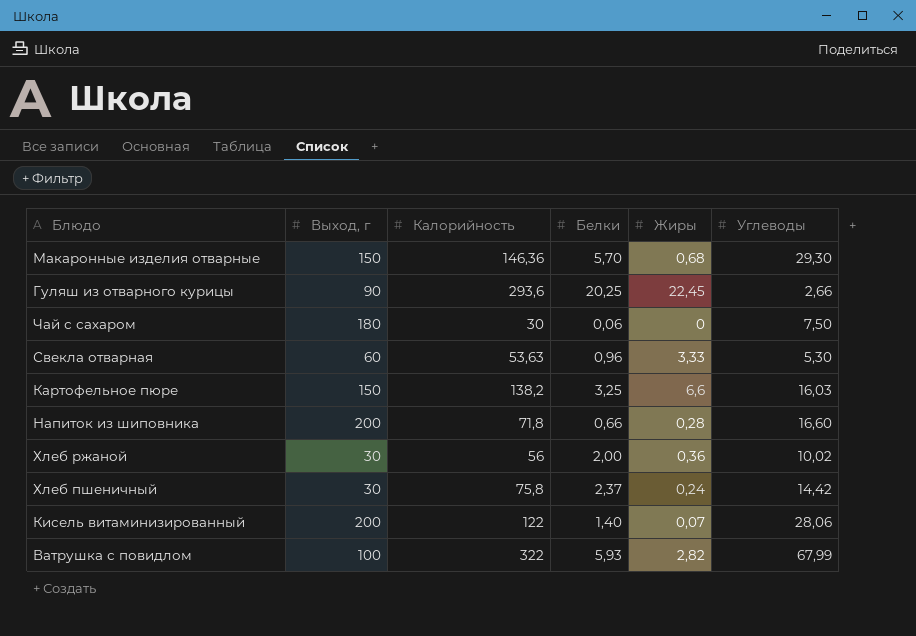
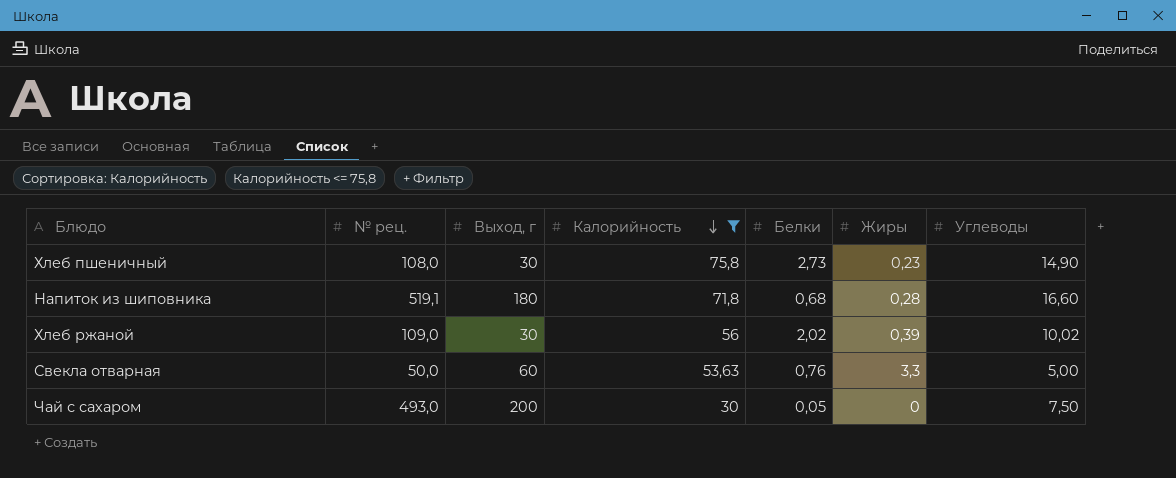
filter: none -> Калорийность <= 75,8
row order: none -> Калорийность descending
column № рец. | position: none -> 2
Хлеб пшеничный | Белки: 2,37 -> 2,73
Хлеб пшеничный | Жиры: 0,24 -> 0,23
Хлеб пшеничный | Углеводы: 14,42 -> 14,90
Напиток из шиповника | Выход, г: 200 -> 180
Напиток из шиповника | Белки: 0,66 -> 0,68
Хлеб ржаной | Белки: 2,00 -> 2,02
Хлеб ржаной | Жиры: 0,36 -> 0,39
Свекла отварная | Белки: 0,96 -> 0,76
Свекла отварная | Жиры: 3,33 -> 3,3
Свекла отварная | Углеводы: 5,30 -> 5,00
Чай с сахаром | Выход, г: 180 -> 200
Чай с сахаром | Белки: 0,06 -> 0,05

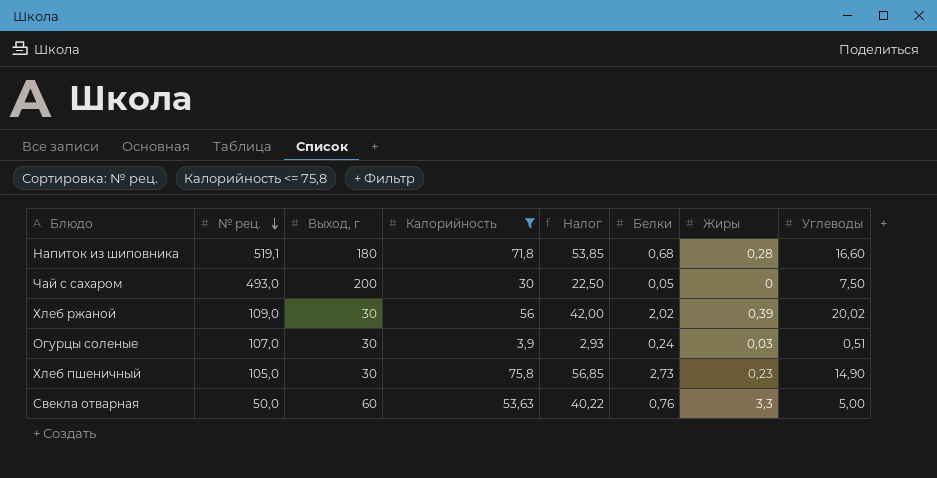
row order: Калорийность descending -> № рец. descending
column Налог | formula: none -> [Калорийность] * 0,75
Хлеб ржаной | Углеводы: 10,02 -> 20,02
row Огурцы соленые: none -> 107,0 | 30 | 3,9 | 2,93 | 0,24 | 0,03 | 0,51
Хлеб пшеничный | № рец.: 108,0 -> 105,0

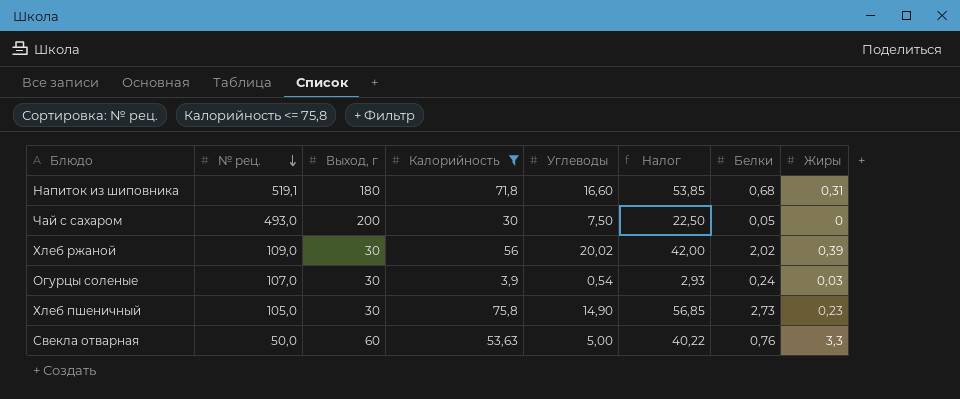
column Углеводы | position: 8 -> 5
Напиток из шиповника | Жиры: 0,28 -> 0,31
Огурцы соленые | Углеводы: 0,51 -> 0,54

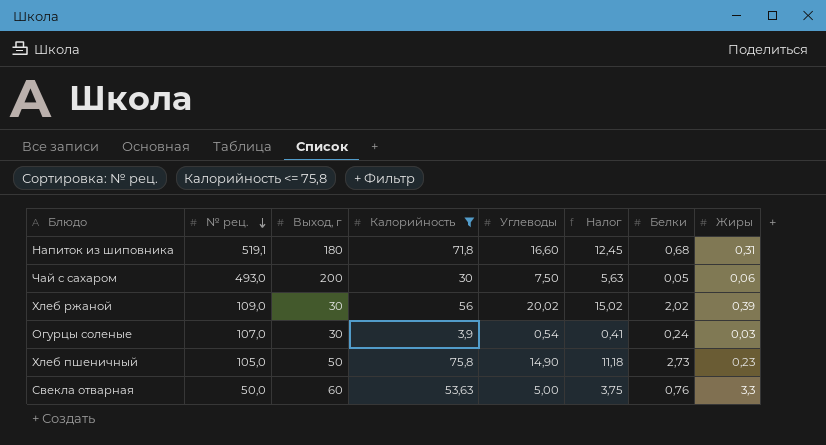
column Налог | formula: [Калорийность] * 0,75 -> [Углеводы] * 0,75
Чай с сахаром | Жиры: 0 -> 0,06
Хлеб пшеничный | Выход, г: 30 -> 50

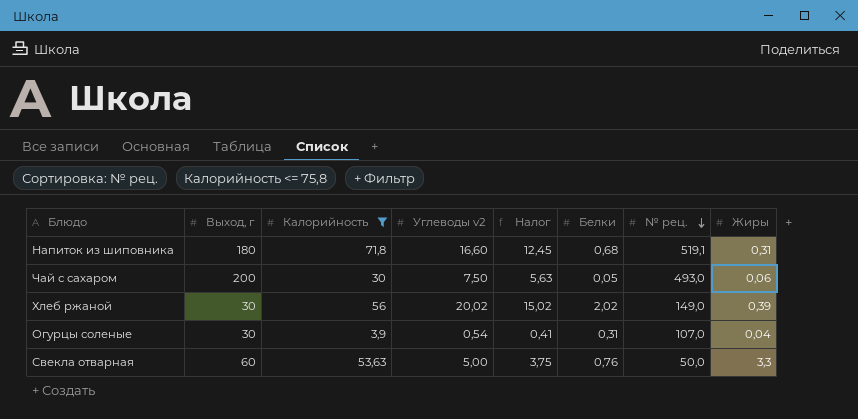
column name: Углеводы -> Углеводы v2
column № рец. | position: 2 -> 7
row Хлеб пшеничный: 105,0 | 50 | 75,8 | 14,90 | 11,18 | 2,73 | 0,23 -> none
Хлеб ржаной | № рец.: 109,0 -> 149,0
Огурцы соленые | Белки: 0,24 -> 0,31
Огурцы соленые | Жиры: 0,03 -> 0,04

